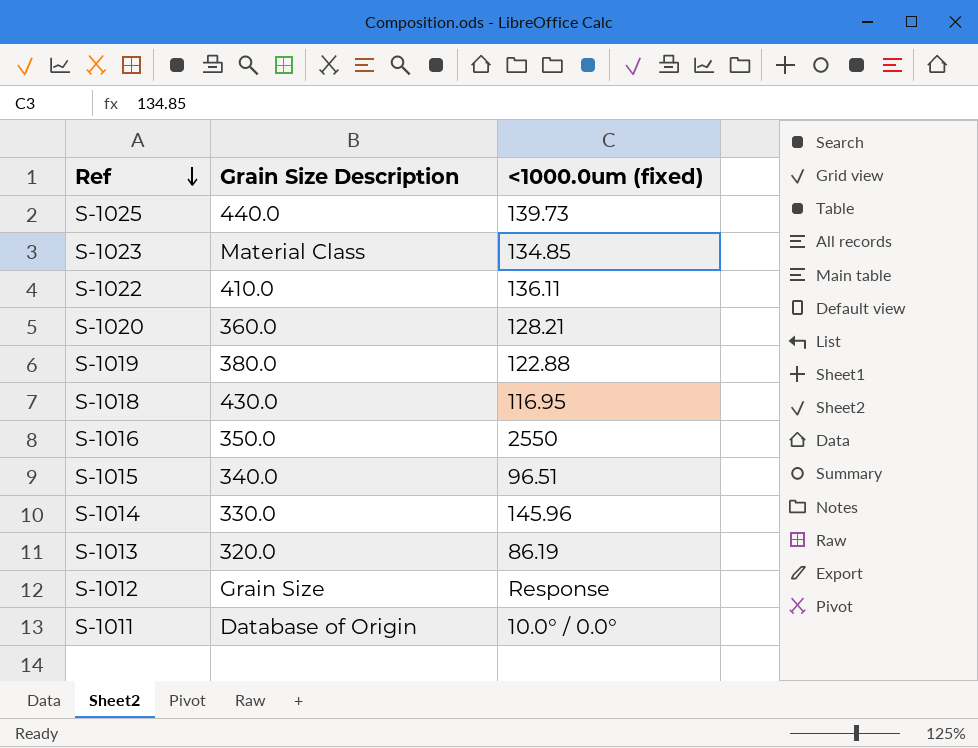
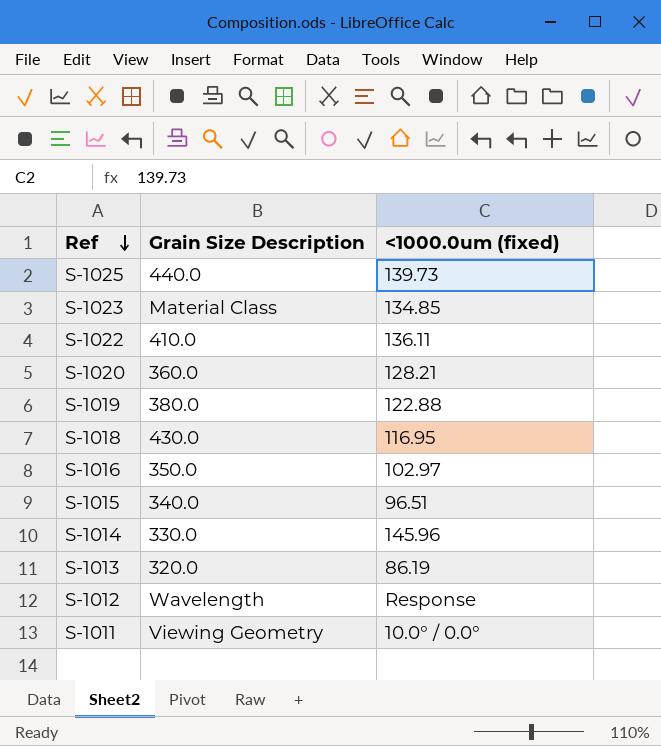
S-1016 | <1000.0um (fixed): 2550 -> 102.97
S-1012 | Grain Size Description: Grain Size -> Wavelength
S-1011 | Grain Size Description: Database of Origin -> Viewing Geometry

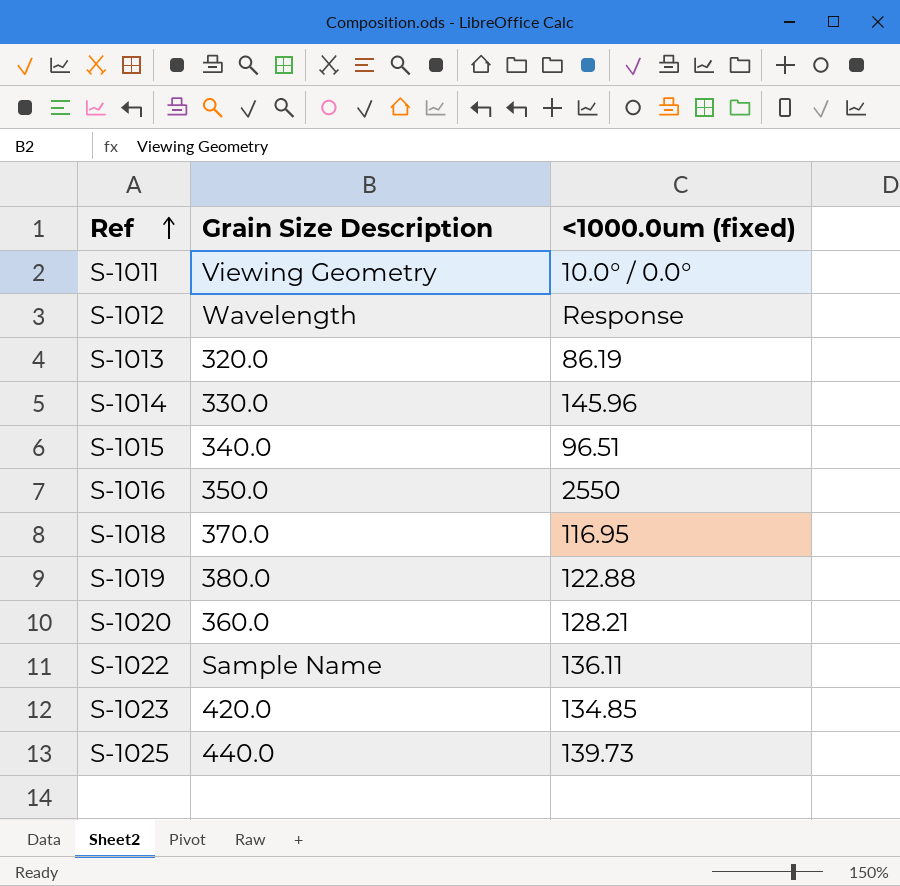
row order: Ref descending -> Ref ascending
S-1016 | <1000.0um (fixed): 102.97 -> 2550
S-1018 | Grain Size Description: 430.0 -> 370.0
S-1022 | Grain Size Description: 410.0 -> Sample Name
S-1023 | Grain Size Description: Material Class -> 420.0

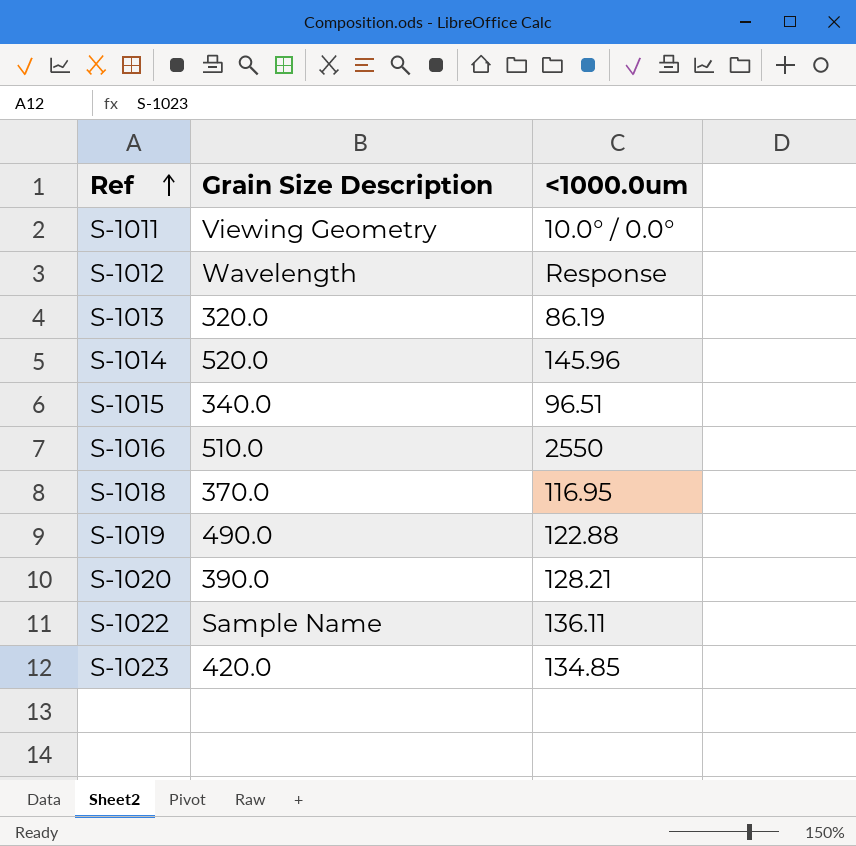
column name: <1000.0um (fixed) -> <1000.0um
row S-1025: 440.0 | 139.73 -> none
S-1014 | Grain Size Description: 330.0 -> 520.0
S-1016 | Grain Size Description: 350.0 -> 510.0
S-1019 | Grain Size Description: 380.0 -> 490.0
S-1020 | Grain Size Description: 360.0 -> 390.0

